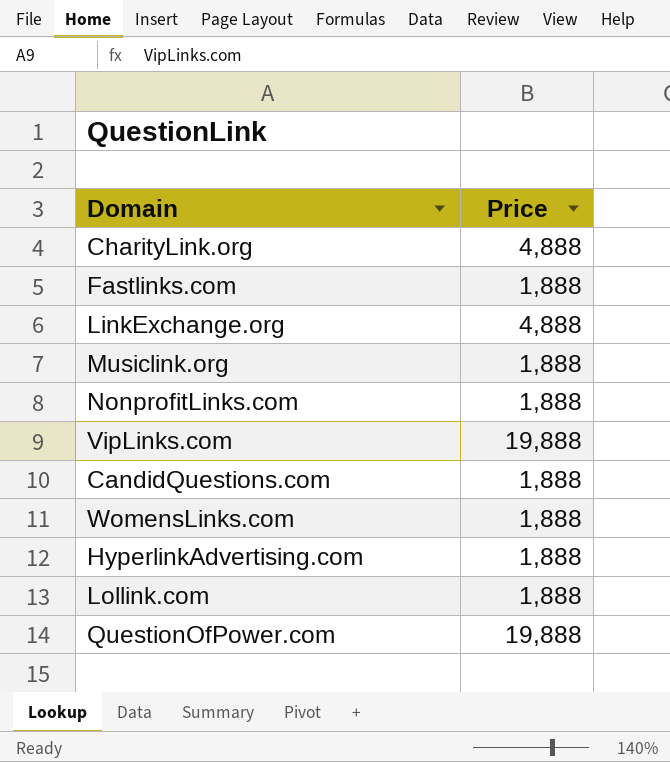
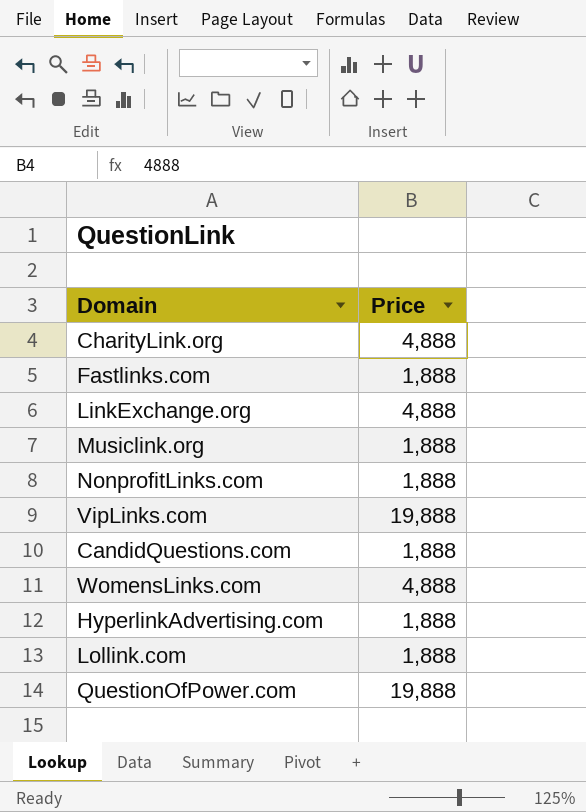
WomensLinks.com | Price: 1,888 -> 4,888

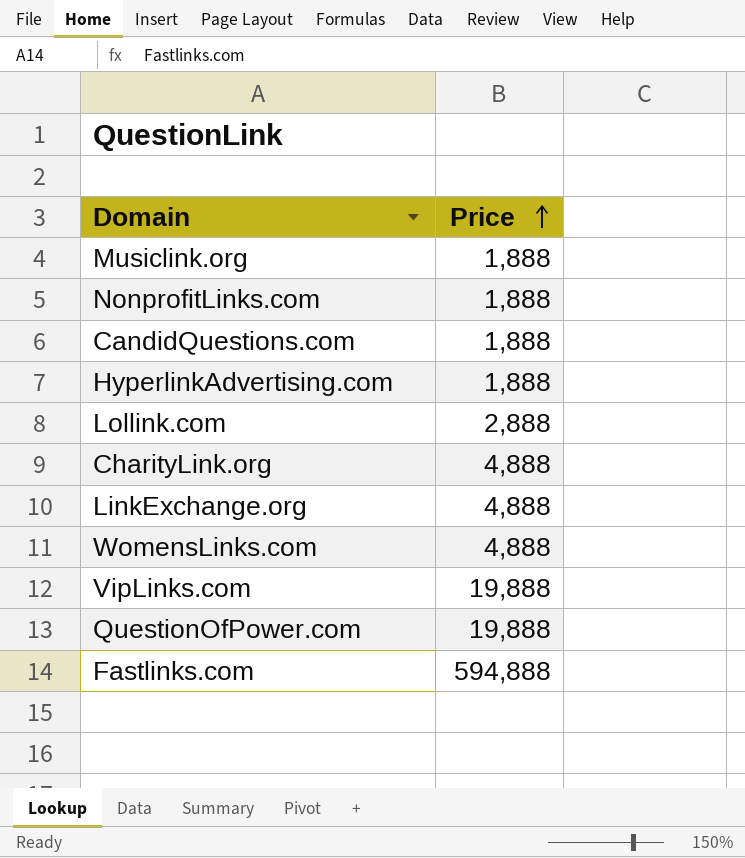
row order: none -> Price ascending
Lollink.com | Price: 1,888 -> 2,888
Fastlinks.com | Price: 1,888 -> 594,888

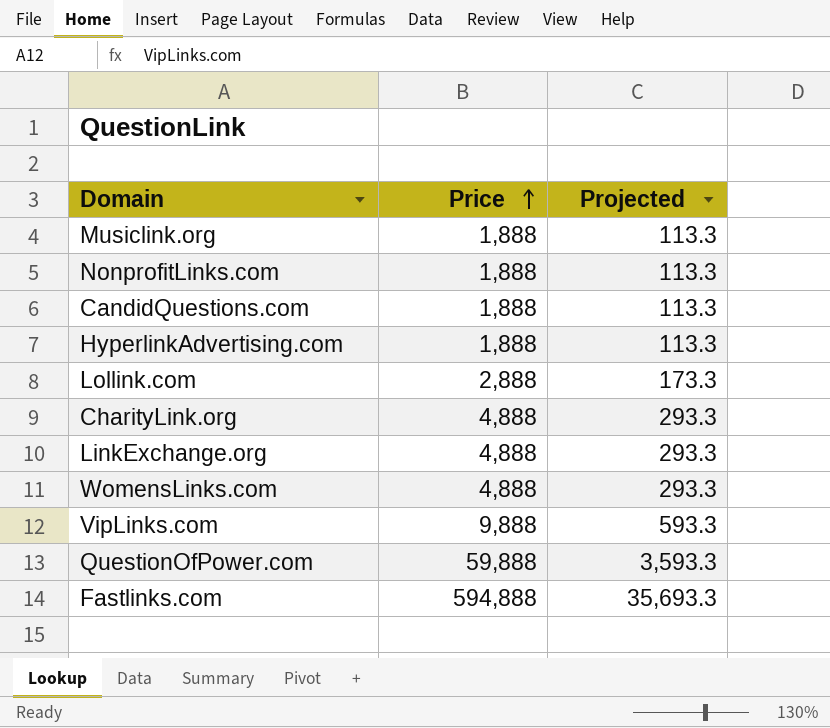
column Projected | formula: none -> [Price] * 0.06
VipLinks.com | Price: 19,888 -> 9,888
QuestionOfPower.com | Price: 19,888 -> 59,888

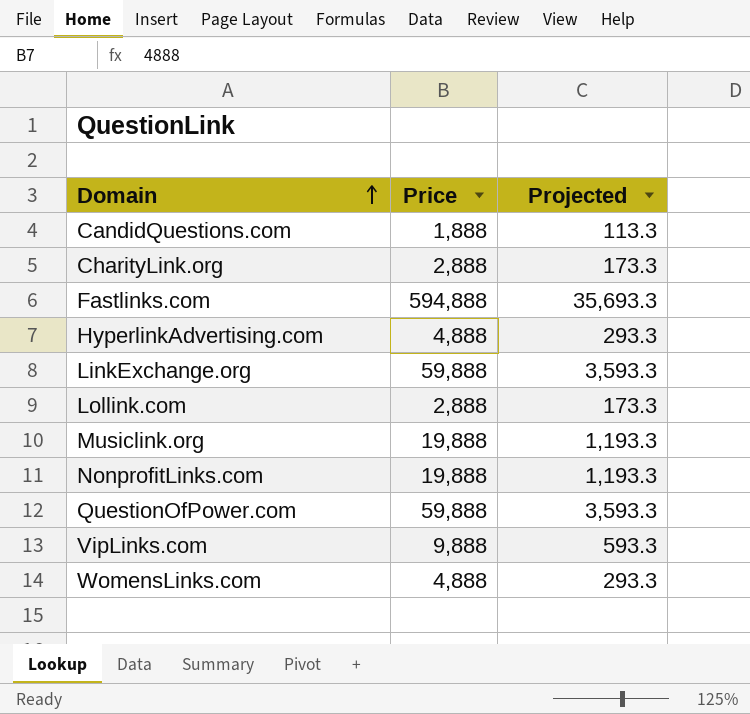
row order: Price ascending -> Domain ascending
CharityLink.org | Price: 4,888 -> 2,888
CharityLink.org | Projected: 293.3 -> 173.3
HyperlinkAdvertising.com | Price: 1,888 -> 4,888
HyperlinkAdvertising.com | Projected: 113.3 -> 293.3
LinkExchange.org | Price: 4,888 -> 59,888
LinkExchange.org | Projected: 293.3 -> 3,593.3
Musiclink.org | Price: 1,888 -> 19,888
Musiclink.org | Projected: 113.3 -> 1,193.3
NonprofitLinks.com | Price: 1,888 -> 19,888
NonprofitLinks.com | Projected: 113.3 -> 1,193.3

